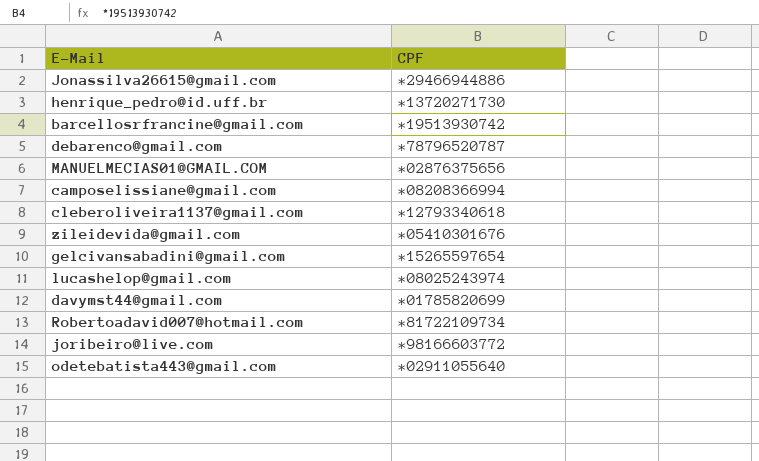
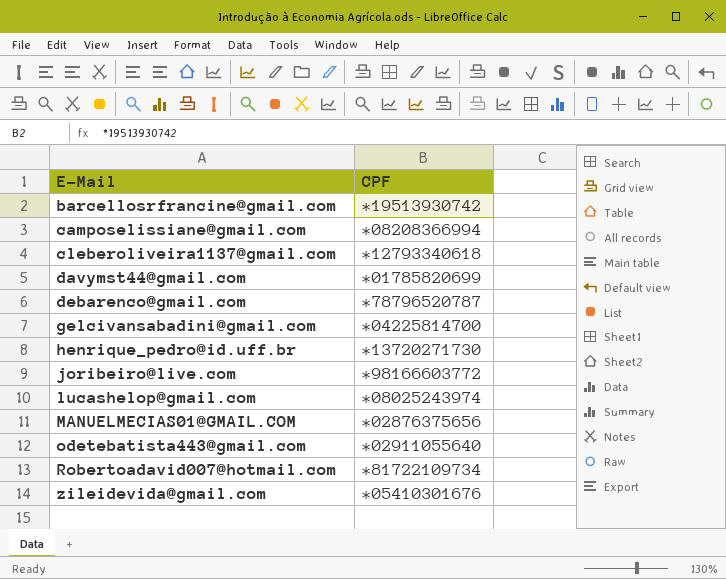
row order: none -> E-Mail ascending
row Jonassilva26615@gmail.com: *29466944886 -> none
gelcivansabadini@gmail.com | CPF: *15265597654 -> *04225814700

